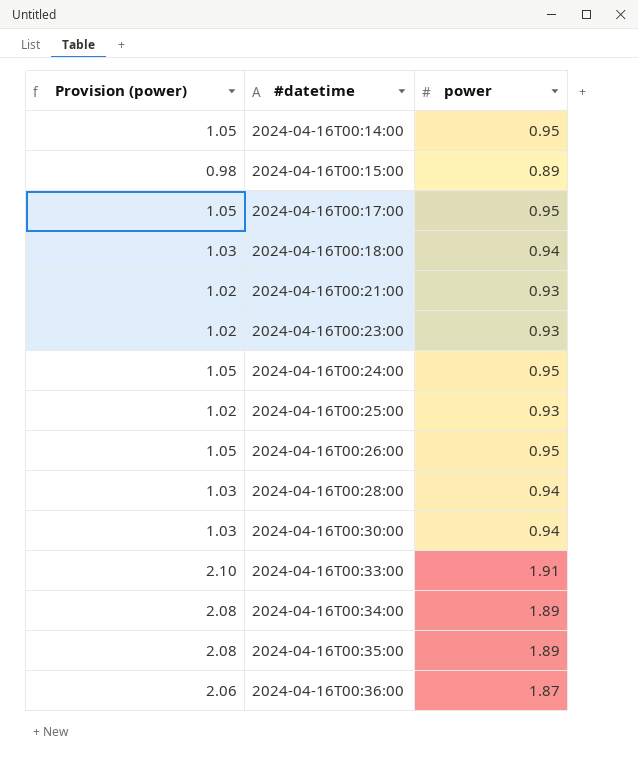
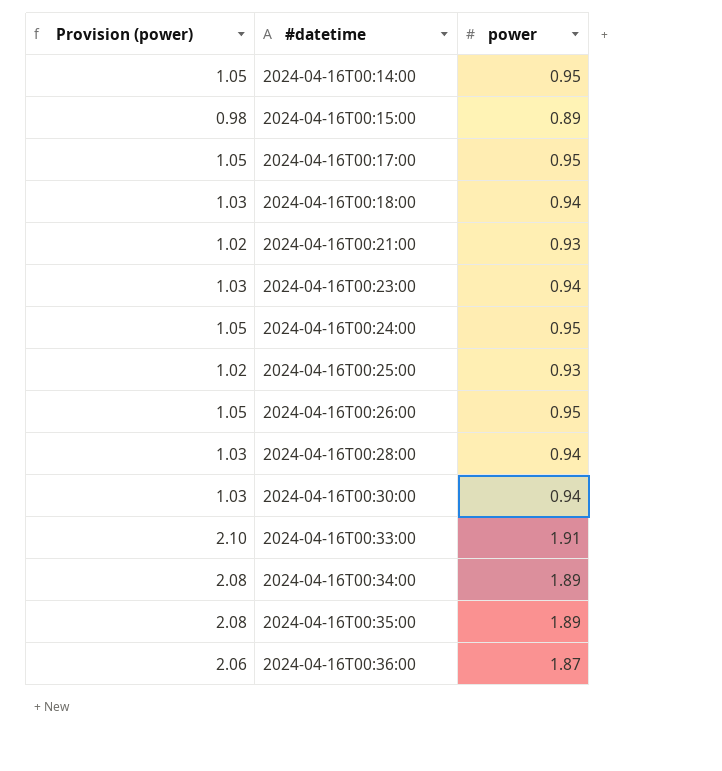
2024-04-16T00:23:00 | Provision (power): 1.02 -> 1.03
2024-04-16T00:23:00 | power: 0.93 -> 0.94

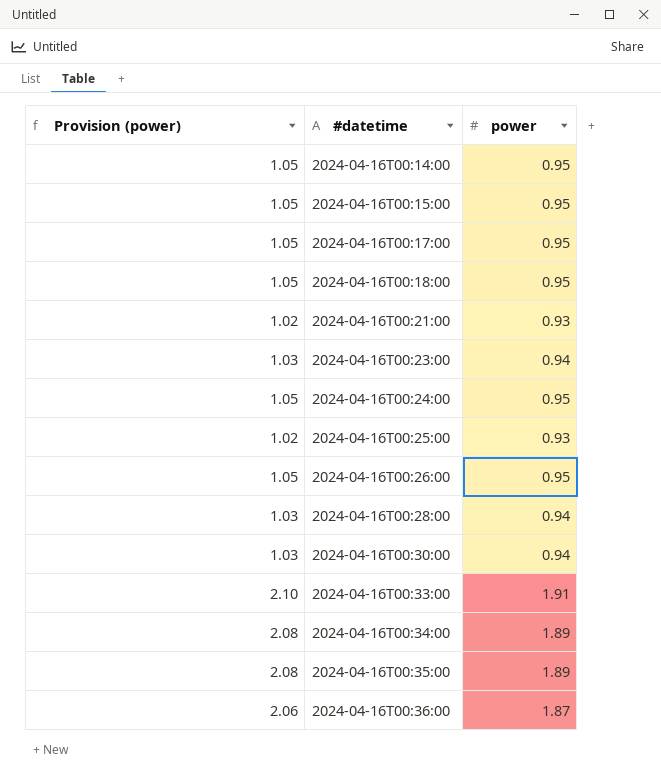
2024-04-16T00:15:00 | Provision (power): 0.98 -> 1.05
2024-04-16T00:15:00 | power: 0.89 -> 0.95
2024-04-16T00:18:00 | Provision (power): 1.03 -> 1.05
2024-04-16T00:18:00 | power: 0.94 -> 0.95

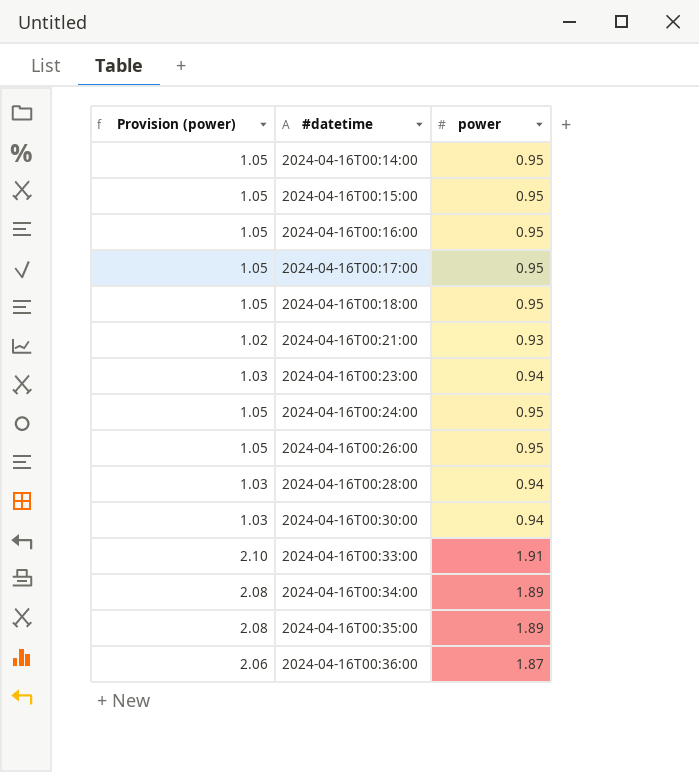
row 2024-04-16T00:25:00: 1.02 | 0.93 -> none
row 2024-04-16T00:16:00: none -> 1.05 | 0.95

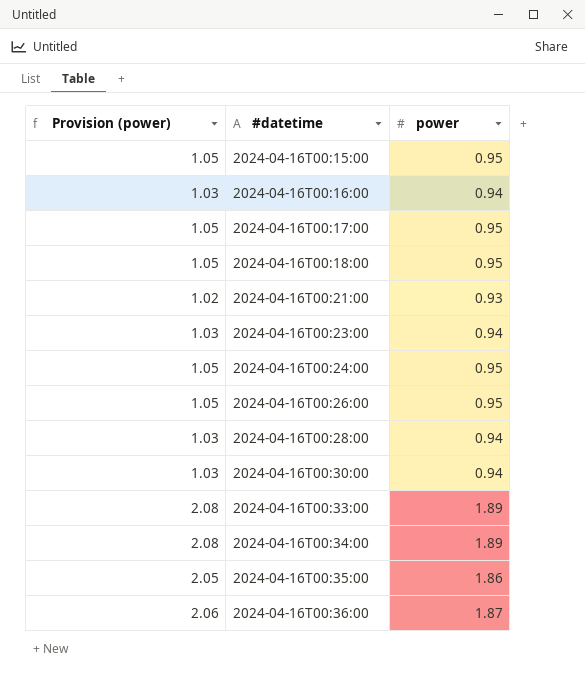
row 2024-04-16T00:14:00: 1.05 | 0.95 -> none
2024-04-16T00:16:00 | Provision (power): 1.05 -> 1.03
2024-04-16T00:16:00 | power: 0.95 -> 0.94
2024-04-16T00:33:00 | Provision (power): 2.10 -> 2.08
2024-04-16T00:33:00 | power: 1.91 -> 1.89
2024-04-16T00:35:00 | Provision (power): 2.08 -> 2.05
2024-04-16T00:35:00 | power: 1.89 -> 1.86

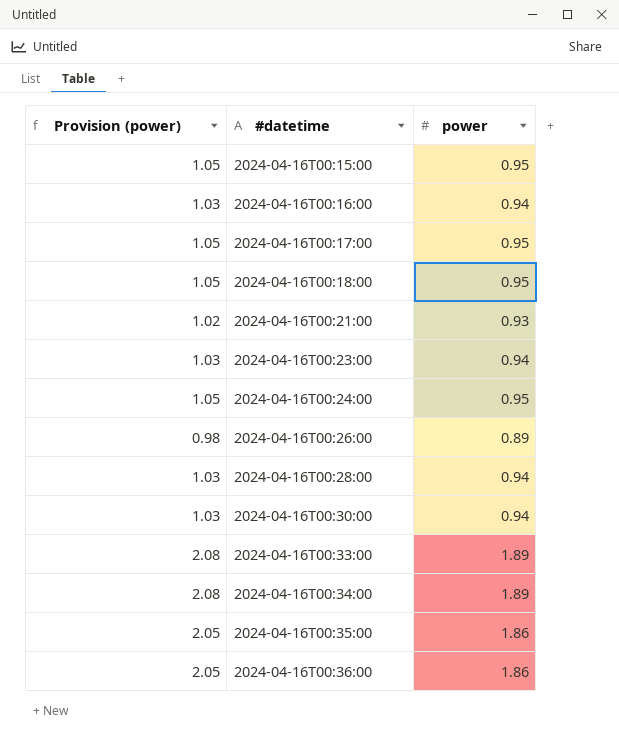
2024-04-16T00:26:00 | Provision (power): 1.05 -> 0.98
2024-04-16T00:26:00 | power: 0.95 -> 0.89
2024-04-16T00:36:00 | Provision (power): 2.06 -> 2.05
2024-04-16T00:36:00 | power: 1.87 -> 1.86

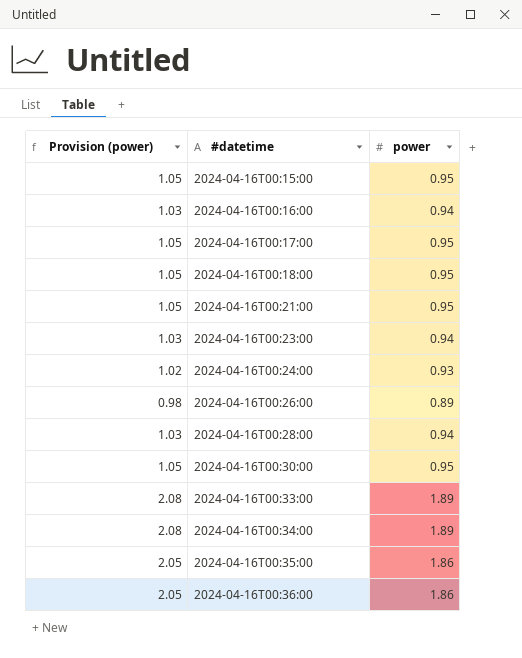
2024-04-16T00:21:00 | Provision (power): 1.02 -> 1.05
2024-04-16T00:21:00 | power: 0.93 -> 0.95
2024-04-16T00:24:00 | Provision (power): 1.05 -> 1.02
2024-04-16T00:24:00 | power: 0.95 -> 0.93
2024-04-16T00:30:00 | Provision (power): 1.03 -> 1.05
2024-04-16T00:30:00 | power: 0.94 -> 0.95

